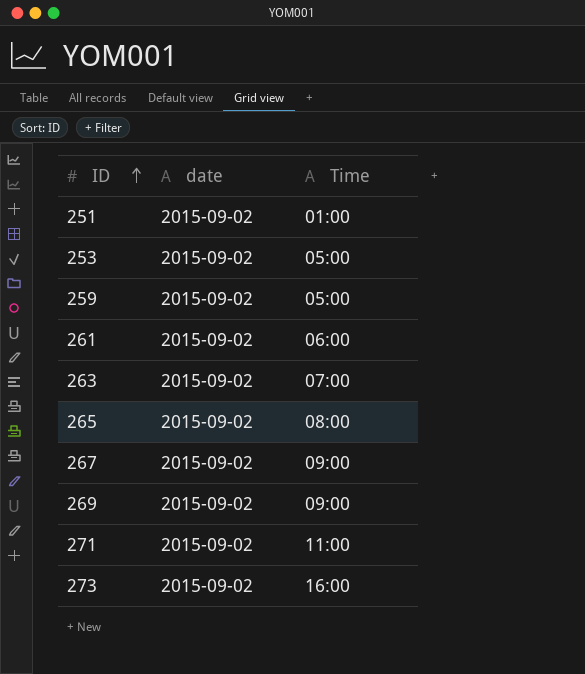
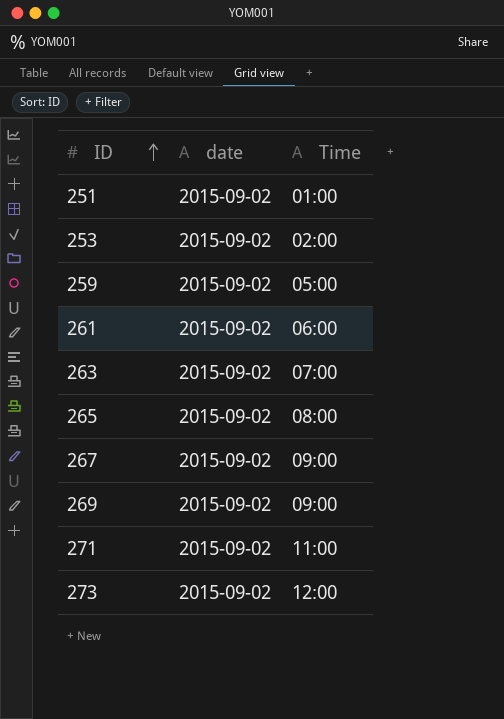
253 | Time: 05:00 -> 02:00
273 | Time: 16:00 -> 12:00

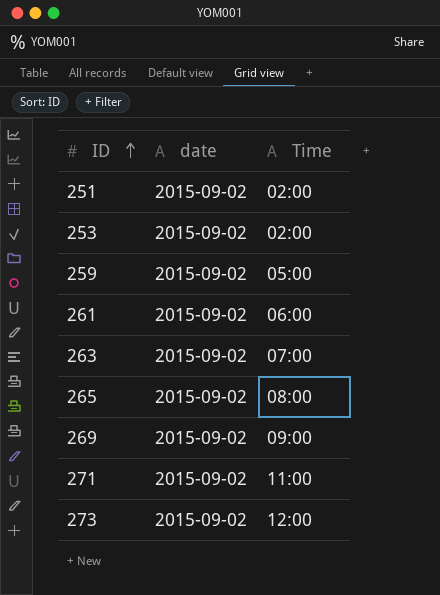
row 267: 2015-09-02 | 09:00 -> none
251 | Time: 01:00 -> 02:00

